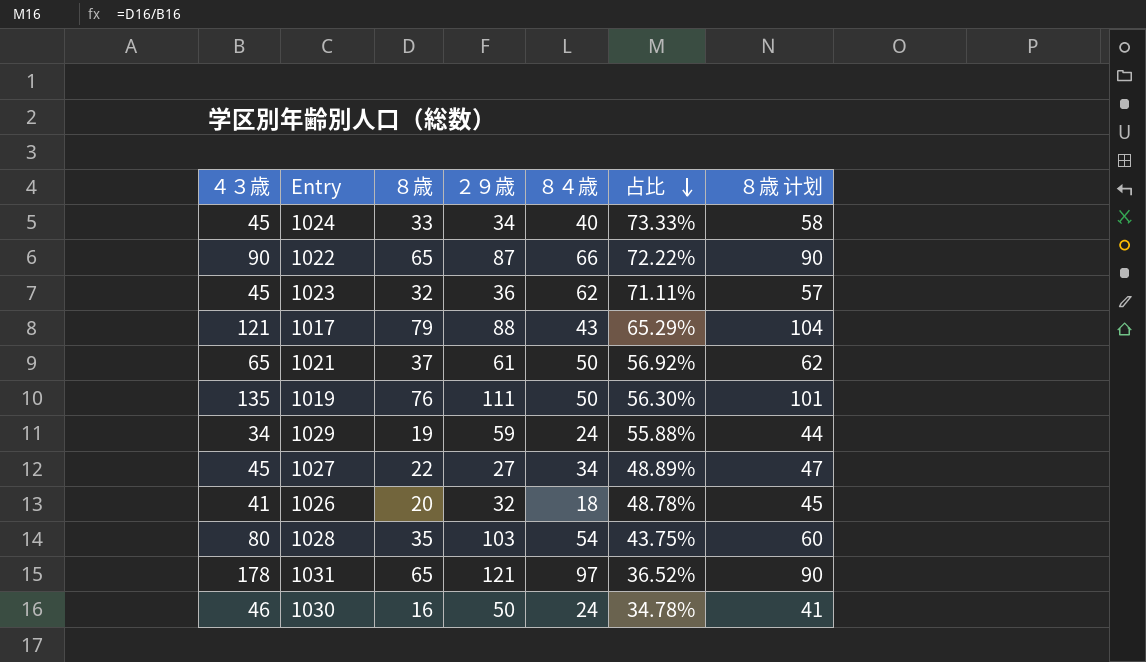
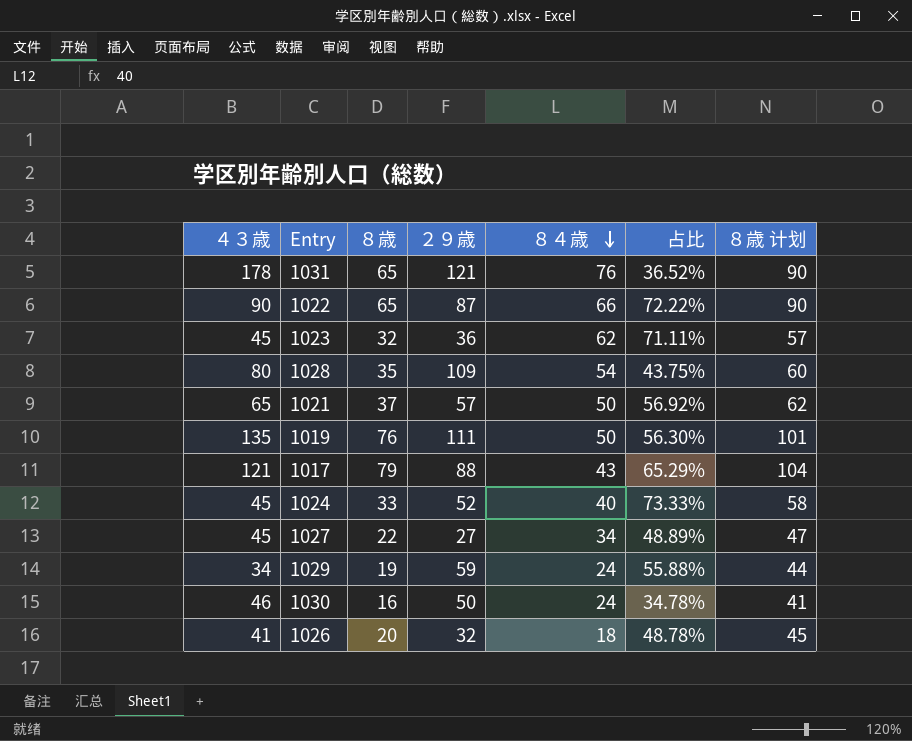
row order: 占比 descending -> ８４歳 descending
1031 | ８４歳: 97 -> 76
1028 | ２９歳: 103 -> 109
1021 | ２９歳: 61 -> 57
1024 | ２９歳: 34 -> 52

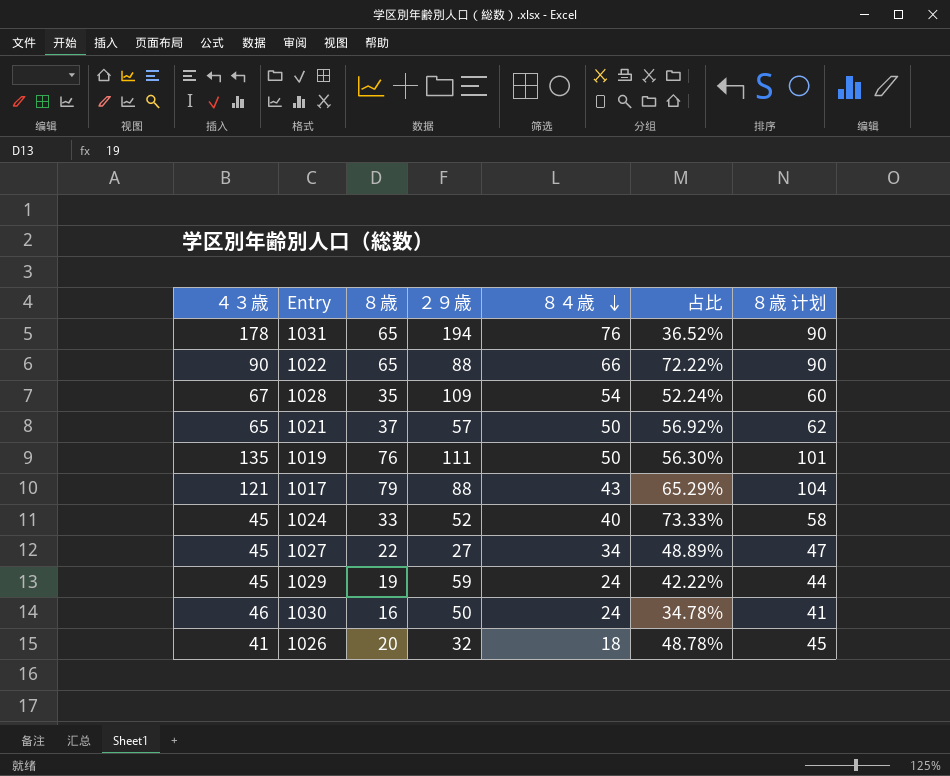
row 1023: 45 | 32 | 36 | 62 | 71.11% | 57 -> none
1031 | ２９歳: 121 -> 194
1022 | ２９歳: 87 -> 88
1028 | ４３歳: 80 -> 67
1028 | 占比: 43.75% -> 52.24%
1029 | ４３歳: 34 -> 45
1029 | 占比: 55.88% -> 42.22%

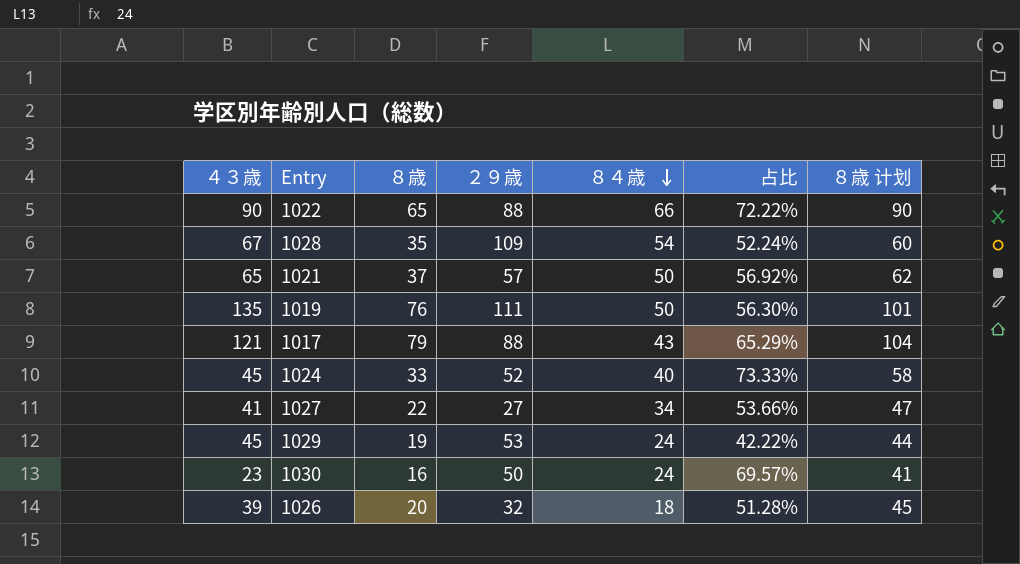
row 1031: 178 | 65 | 194 | 76 | 36.52% | 90 -> none
1027 | ４３歳: 45 -> 41
1027 | 占比: 48.89% -> 53.66%
1029 | ２９歳: 59 -> 53
1030 | ４３歳: 46 -> 23
1030 | 占比: 34.78% -> 69.57%
1026 | ４３歳: 41 -> 39
1026 | 占比: 48.78% -> 51.28%

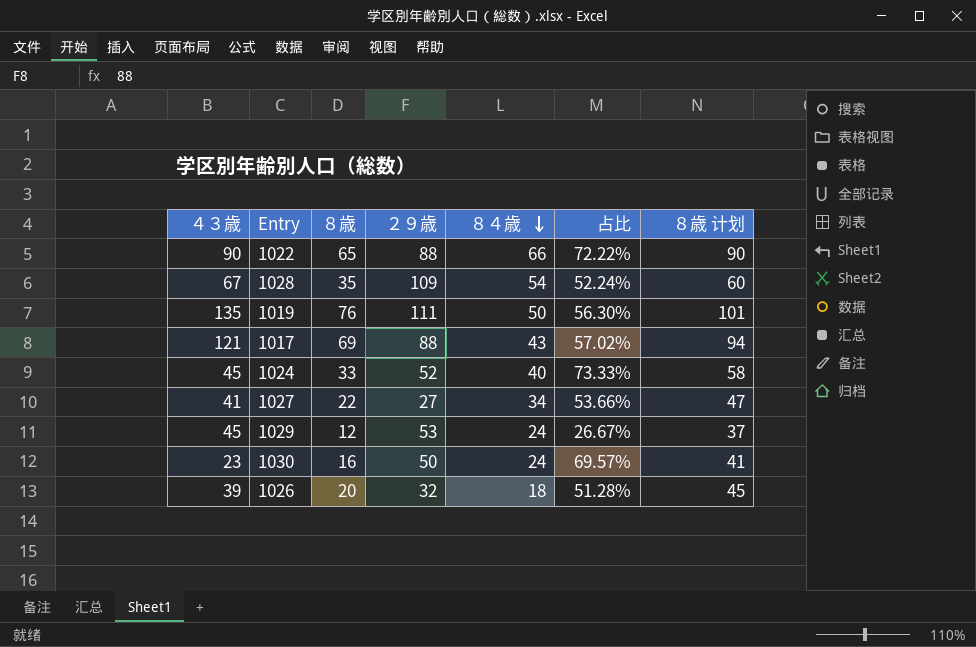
row 1021: 65 | 37 | 57 | 50 | 56.92% | 62 -> none
1017 | ８歳: 79 -> 69
1017 | 占比: 65.29% -> 57.02%
1017 | ８歳 计划: 104 -> 94
1029 | ８歳: 19 -> 12
1029 | 占比: 42.22% -> 26.67%
1029 | ８歳 计划: 44 -> 37

